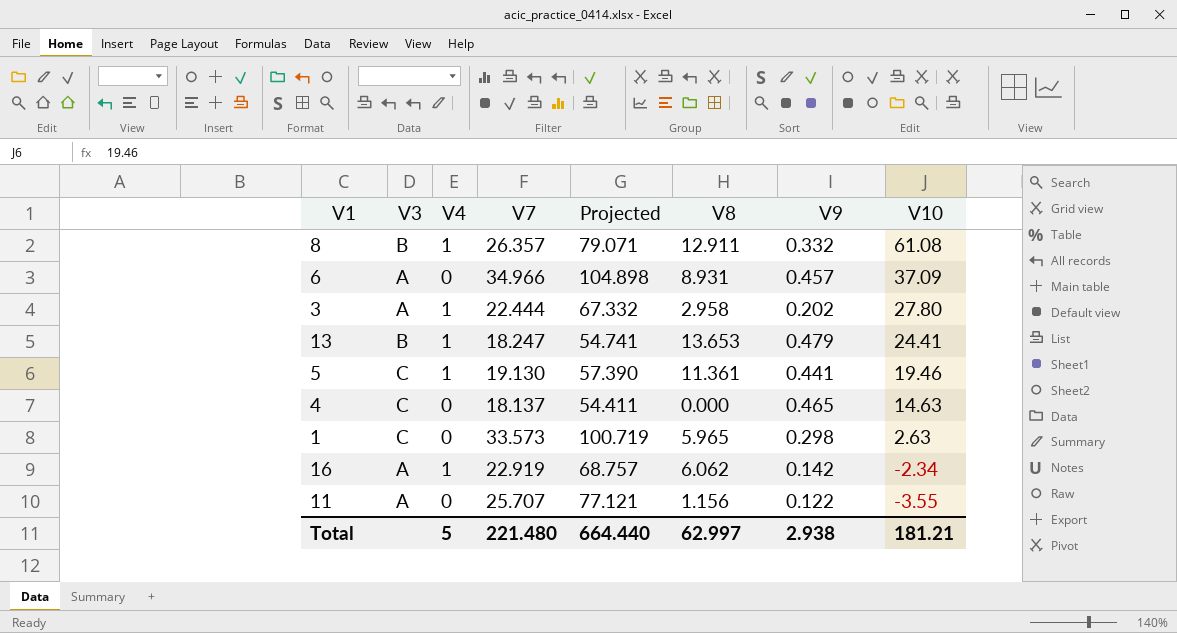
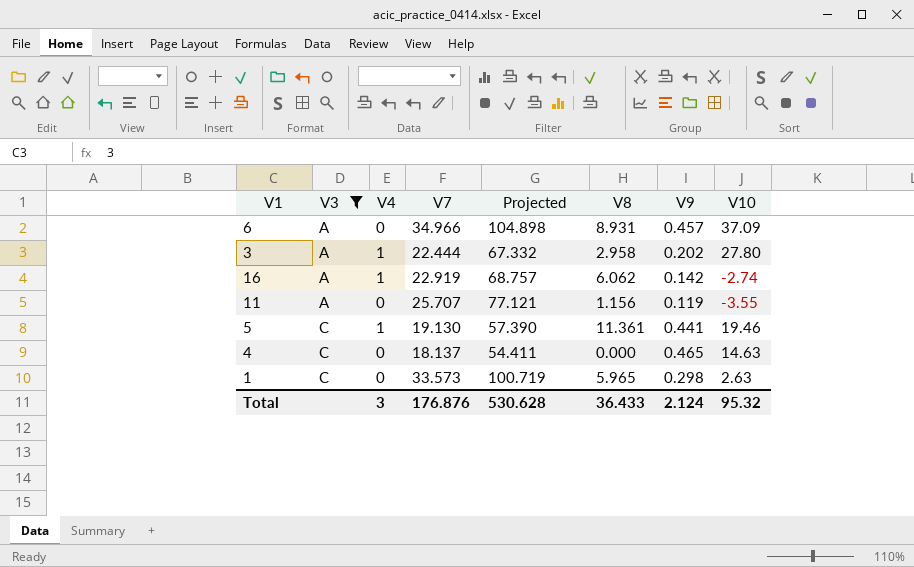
filter: none -> V3 != B
row order: V10 descending -> V3 ascending
16 | V10: -2.34 -> -2.74
11 | V9: 0.122 -> 0.119
Total | V4: 5 -> 3
Total | V7: 221.480 -> 176.876
Total | Projected: 664.440 -> 530.628
Total | V8: 62.997 -> 36.433
Total | V9: 2.938 -> 2.124
Total | V10: 181.21 -> 95.32

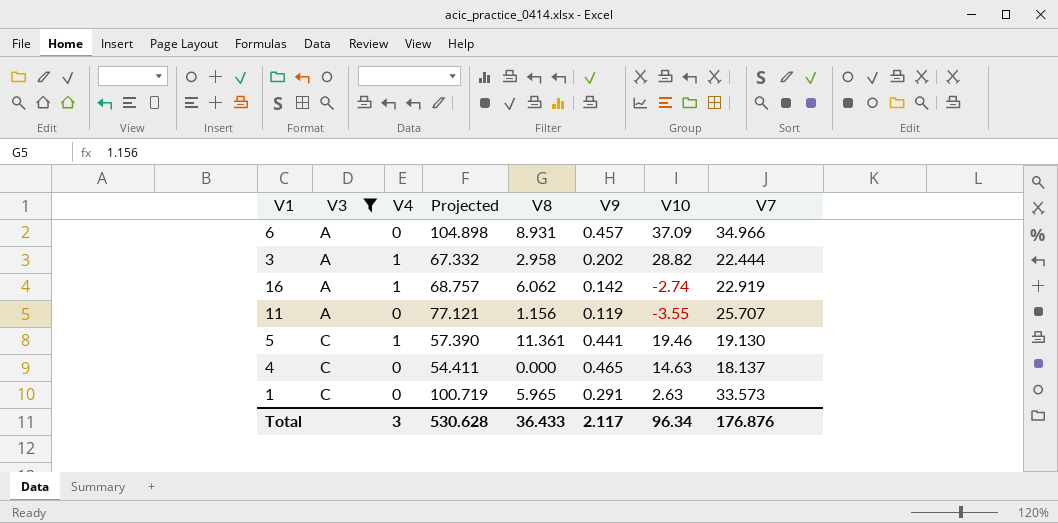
column V7 | position: 4 -> 8
3 | V10: 27.80 -> 28.82
1 | V9: 0.298 -> 0.291
Total | V9: 2.124 -> 2.117
Total | V10: 95.32 -> 96.34

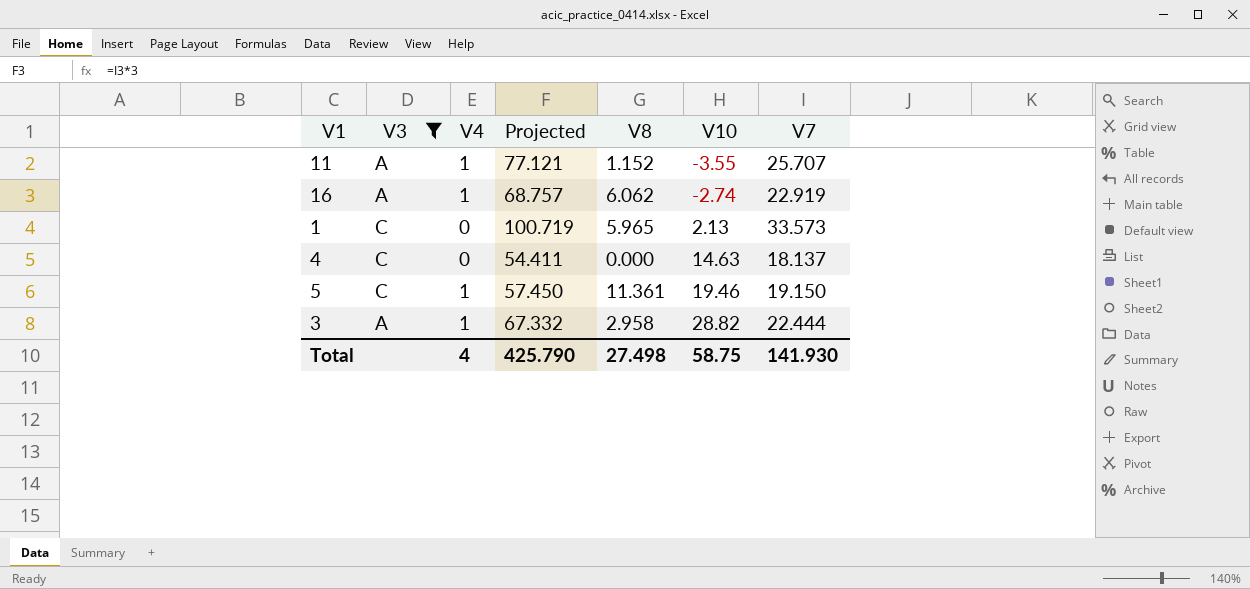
row order: V3 ascending -> V10 ascending
column V9 | position: 6 -> none
row 6: A | 0 | 104.898 | 8.931 | 0.457 | 37.09 | 34.966 -> none
11 | V4: 0 -> 1
11 | V8: 1.156 -> 1.152
1 | V10: 2.63 -> 2.13
5 | Projected: 57.390 -> 57.450
5 | V7: 19.130 -> 19.150
Total | V4: 3 -> 4
Total | Projected: 530.628 -> 425.790
Total | V8: 36.433 -> 27.498
Total | V10: 96.34 -> 58.75
Total | V7: 176.876 -> 141.930

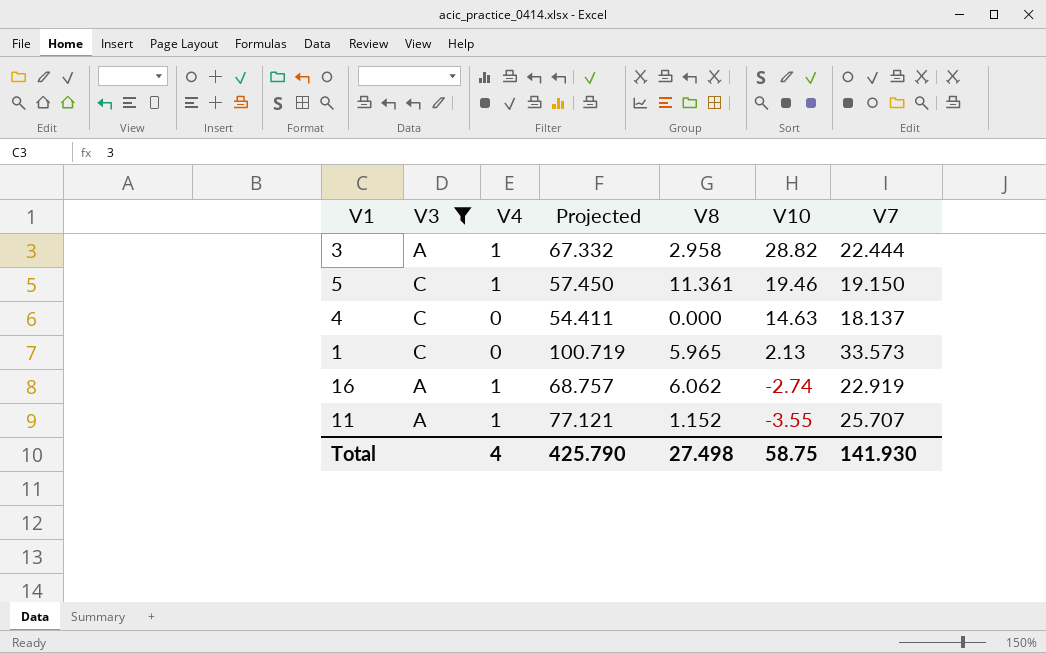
row order: V10 ascending -> V10 descending

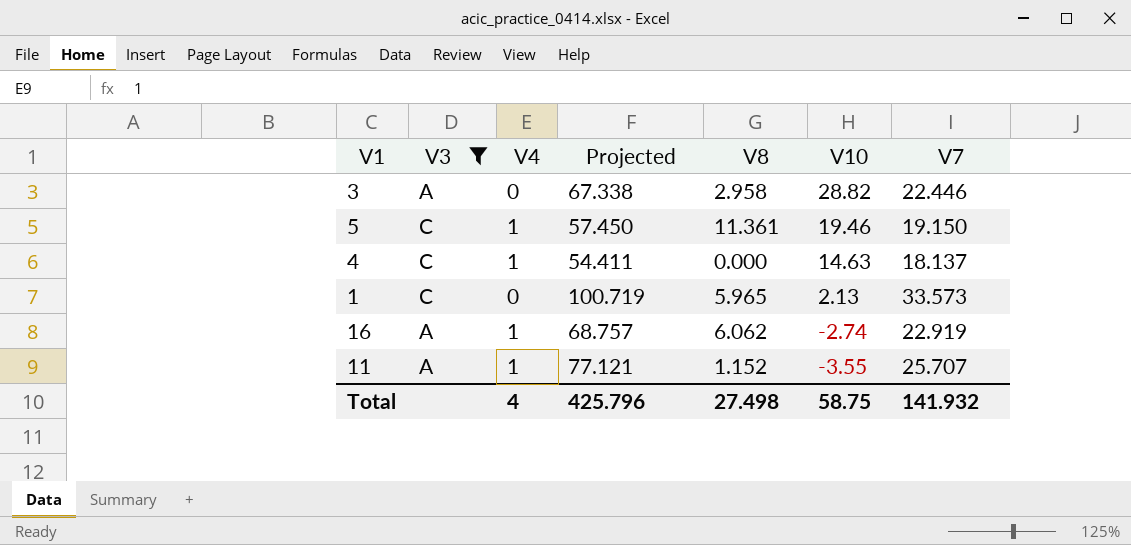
3 | V4: 1 -> 0
3 | Projected: 67.332 -> 67.338
3 | V7: 22.444 -> 22.446
4 | V4: 0 -> 1
Total | Projected: 425.790 -> 425.796
Total | V7: 141.930 -> 141.932

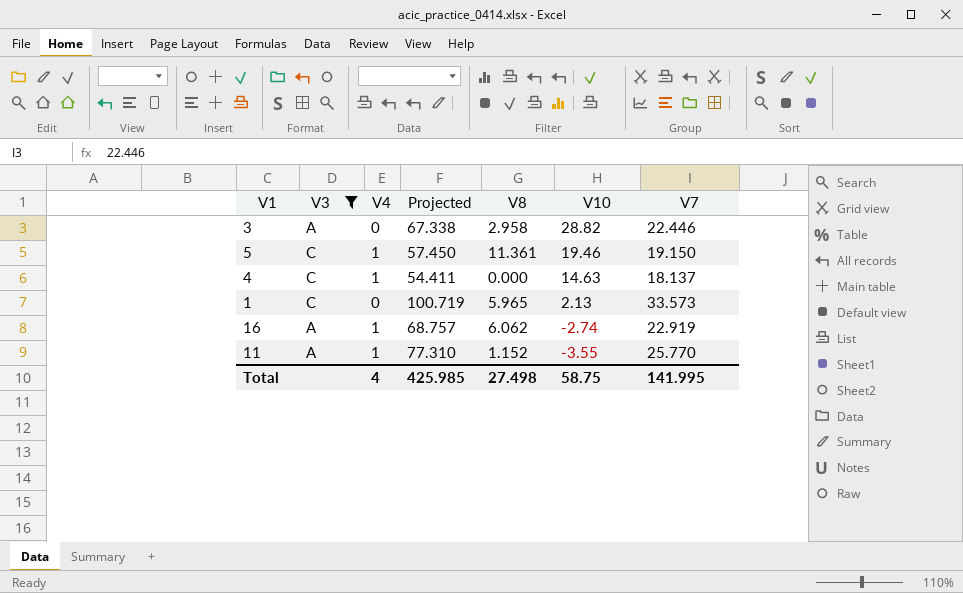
11 | Projected: 77.121 -> 77.310
11 | V7: 25.707 -> 25.770
Total | Projected: 425.796 -> 425.985
Total | V7: 141.932 -> 141.995

